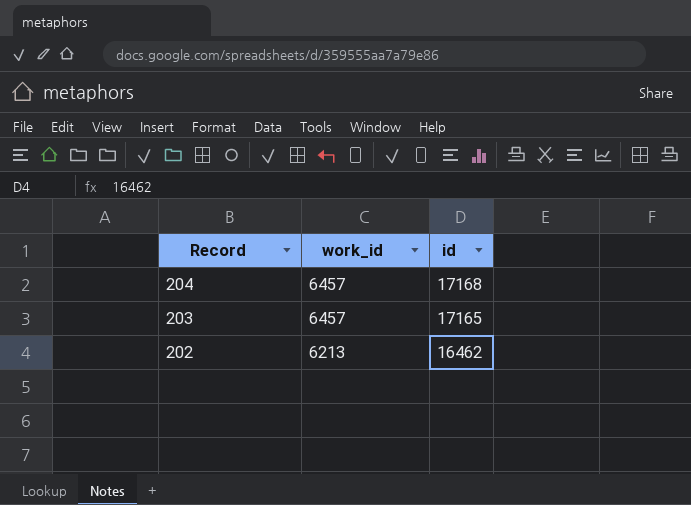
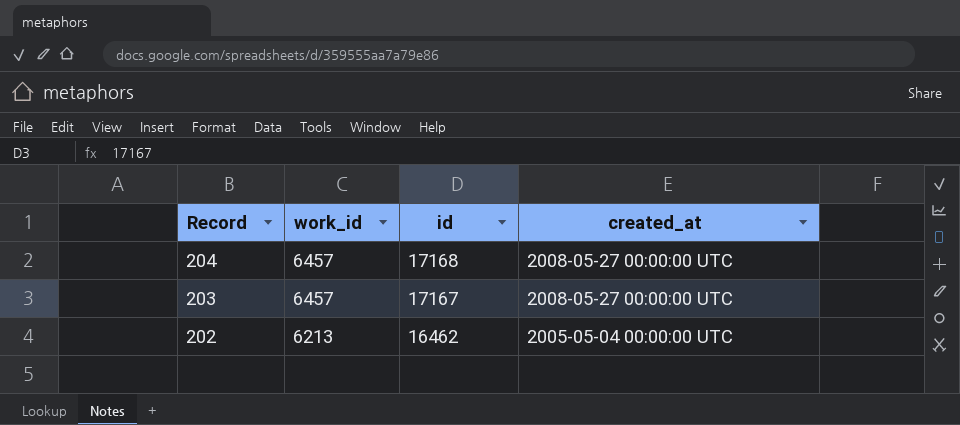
column created_at | position: none -> 4
203 | id: 17165 -> 17167

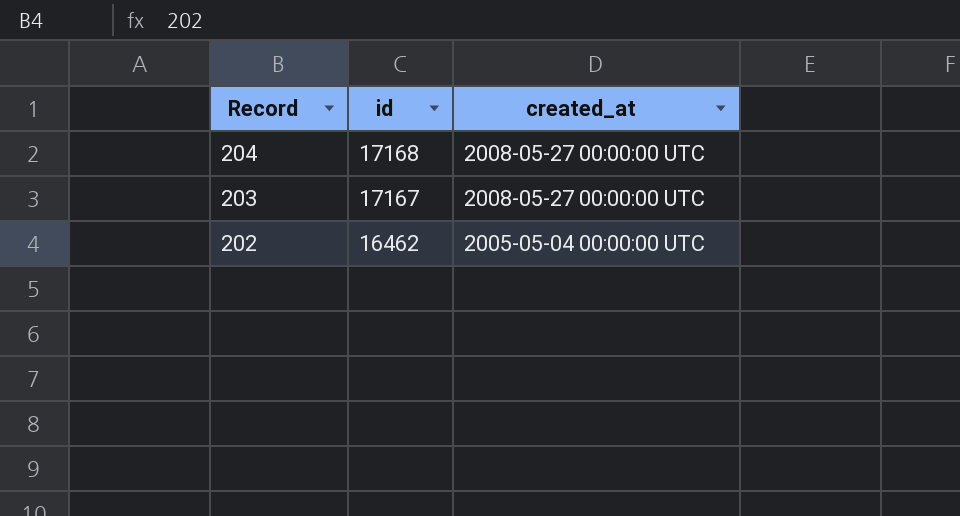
column work_id | position: 2 -> none

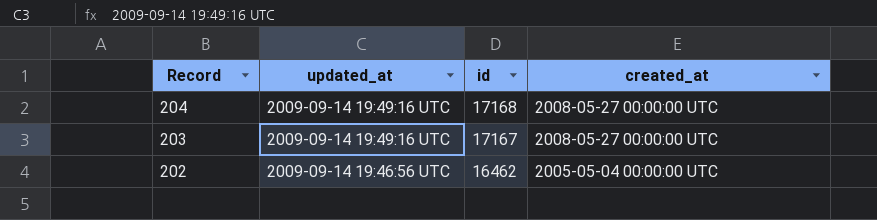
column updated_at | position: none -> 2

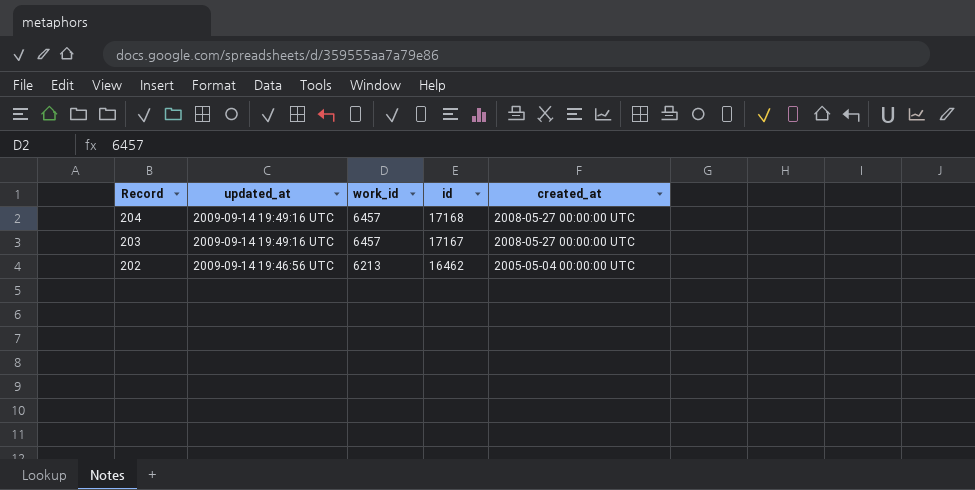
column work_id | position: none -> 3

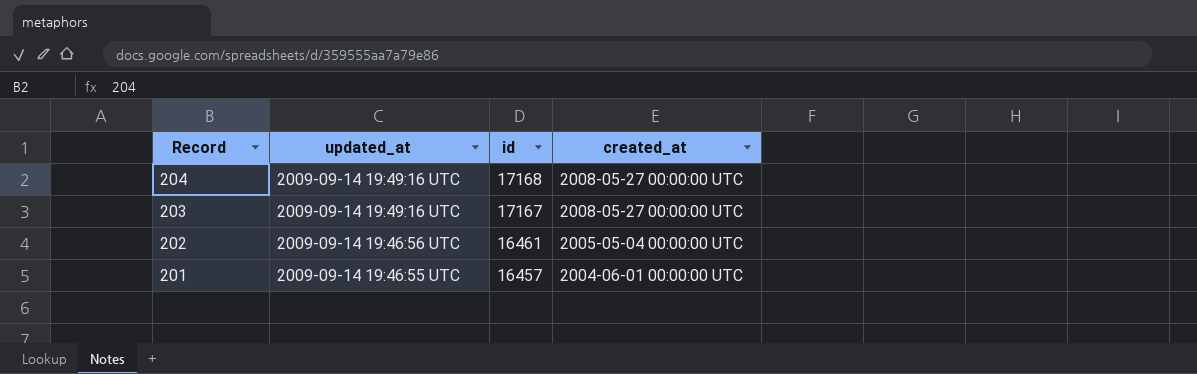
column work_id | position: 3 -> none
202 | id: 16462 -> 16461
row 201: none -> 2009-09-14 19:46:55 UTC | 16457 | 2004-06-01 00:00:00 UTC

